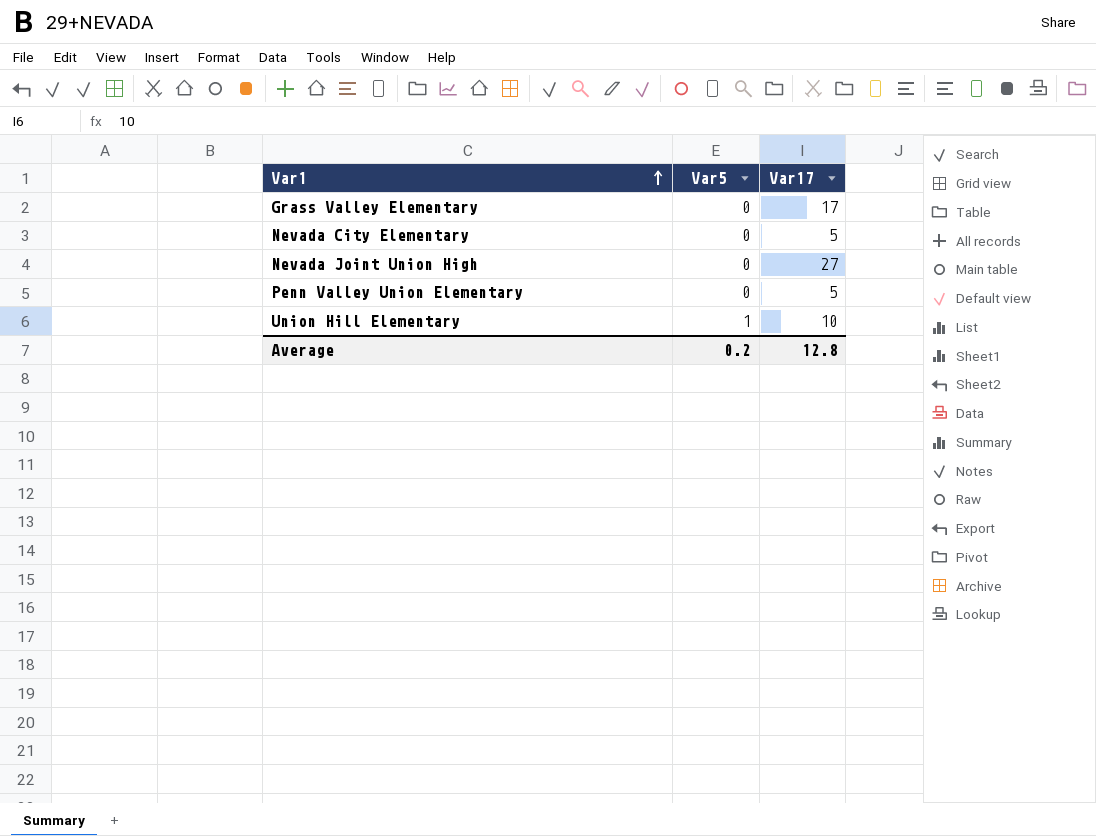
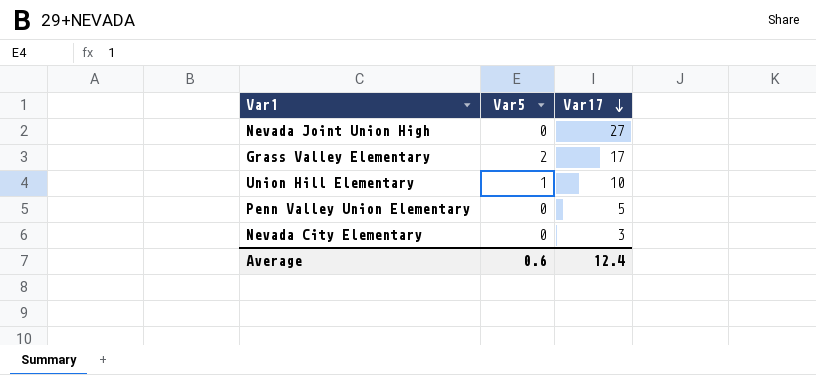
row order: Var1 ascending -> Var17 descending
Grass Valley Elementary | Var5: 0 -> 2
Nevada City Elementary | Var17: 5 -> 3
Average | Var5: 0.2 -> 0.6
Average | Var17: 12.8 -> 12.4

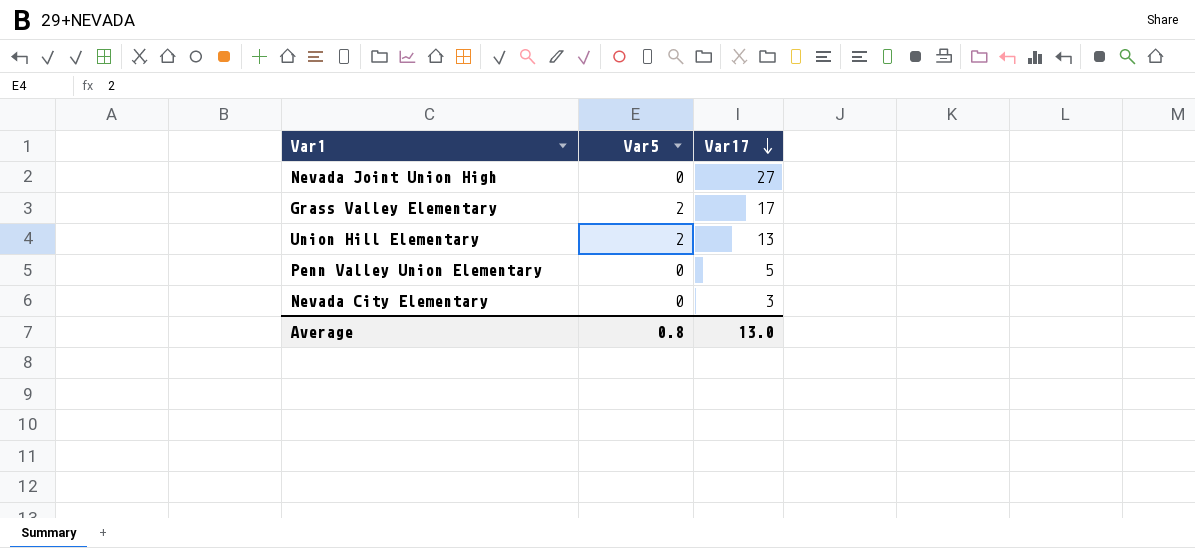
Union Hill Elementary | Var5: 1 -> 2
Union Hill Elementary | Var17: 10 -> 13
Average | Var5: 0.6 -> 0.8
Average | Var17: 12.4 -> 13.0

